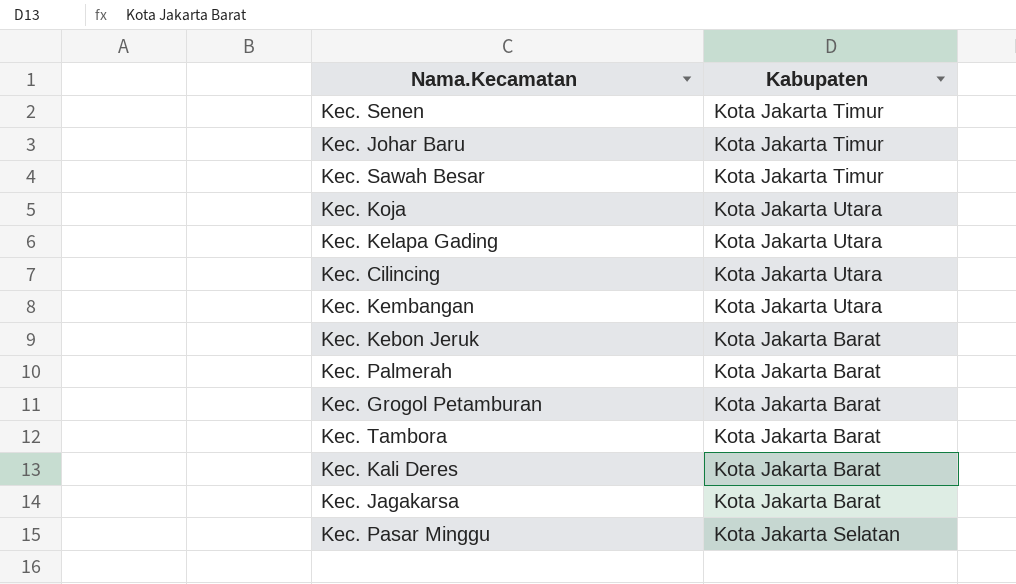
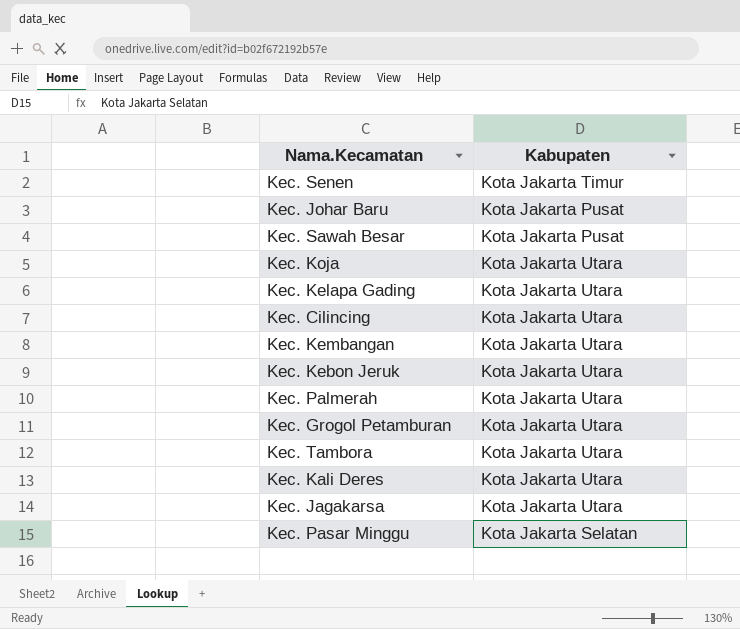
Kec. Johar Baru | Kabupaten: Kota Jakarta Timur -> Kota Jakarta Pusat
Kec. Sawah Besar | Kabupaten: Kota Jakarta Timur -> Kota Jakarta Pusat
Kec. Kebon Jeruk | Kabupaten: Kota Jakarta Barat -> Kota Jakarta Utara
Kec. Palmerah | Kabupaten: Kota Jakarta Barat -> Kota Jakarta Utara
Kec. Grogol Petamburan | Kabupaten: Kota Jakarta Barat -> Kota Jakarta Utara
Kec. Tambora | Kabupaten: Kota Jakarta Barat -> Kota Jakarta Utara
Kec. Kali Deres | Kabupaten: Kota Jakarta Barat -> Kota Jakarta Utara
Kec. Jagakarsa | Kabupaten: Kota Jakarta Barat -> Kota Jakarta Utara

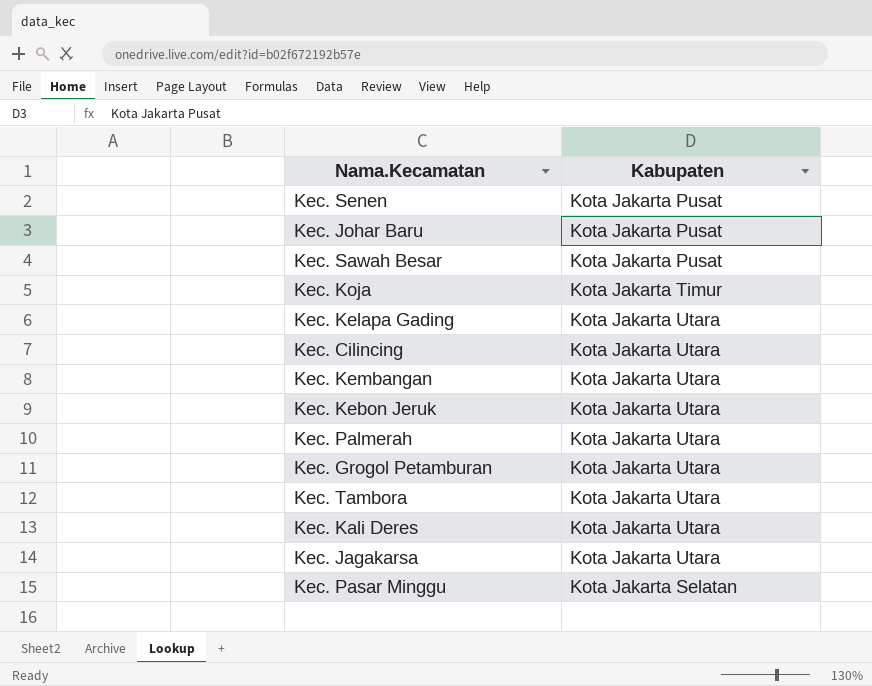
Kec. Senen | Kabupaten: Kota Jakarta Timur -> Kota Jakarta Pusat
Kec. Koja | Kabupaten: Kota Jakarta Utara -> Kota Jakarta Timur

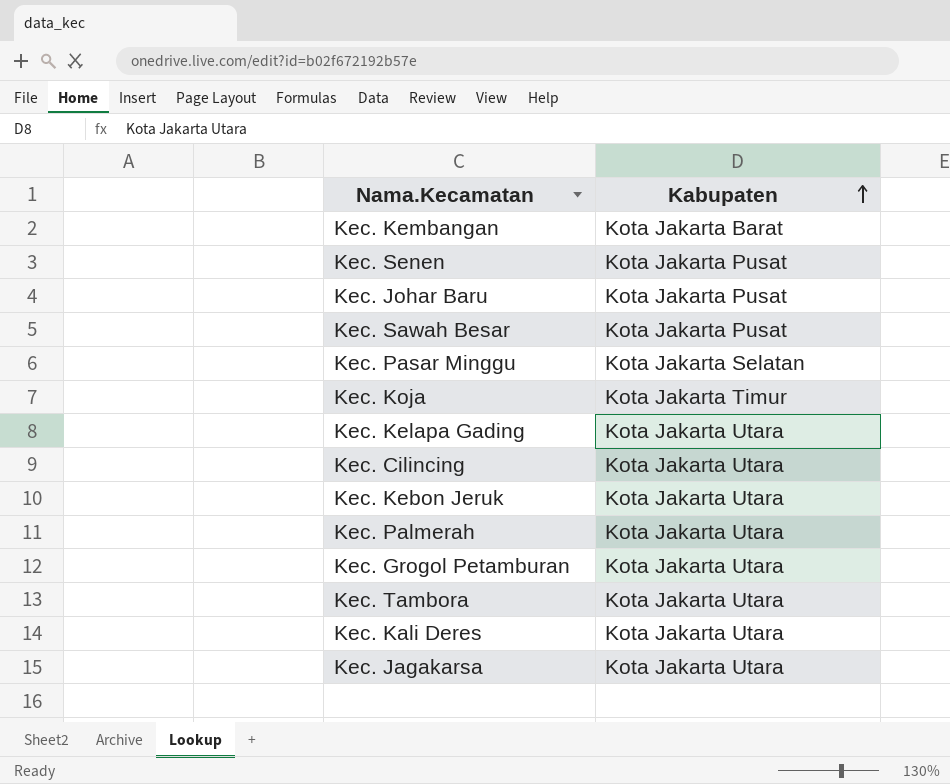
row order: none -> Kabupaten ascending
Kec. Kembangan | Kabupaten: Kota Jakarta Utara -> Kota Jakarta Barat

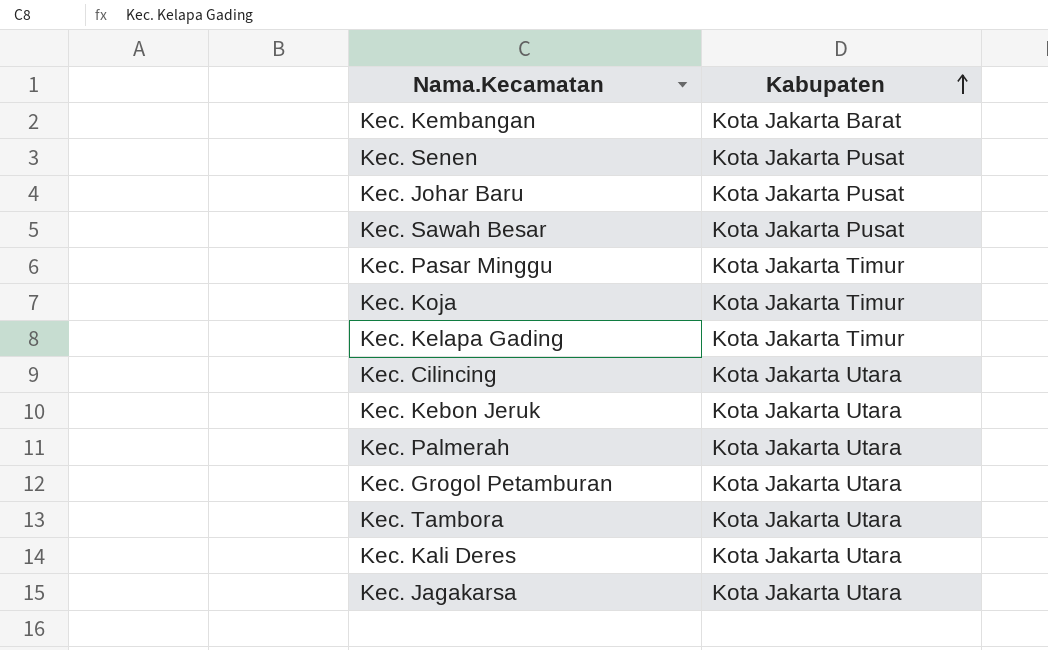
Kec. Pasar Minggu | Kabupaten: Kota Jakarta Selatan -> Kota Jakarta Timur
Kec. Kelapa Gading | Kabupaten: Kota Jakarta Utara -> Kota Jakarta Timur

